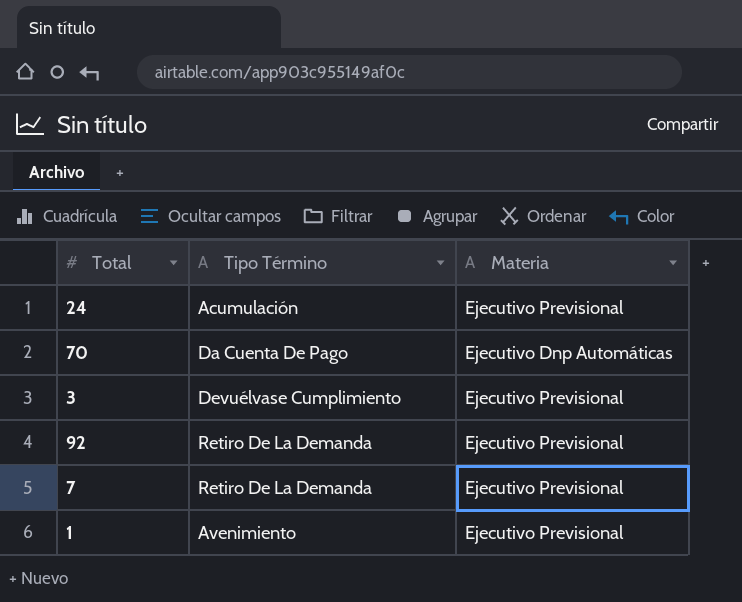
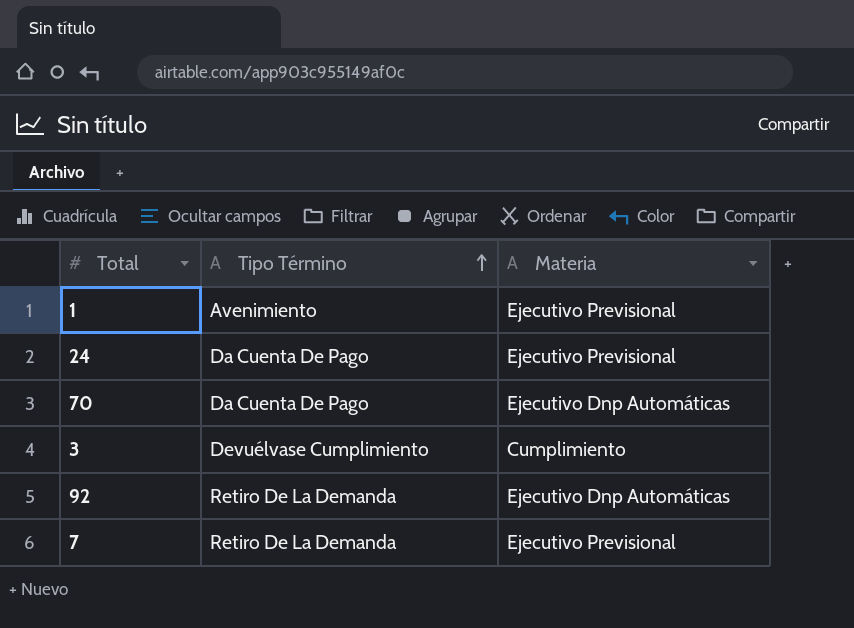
row order: none -> Tipo Término ascending
24 | Tipo Término: Acumulación -> Da Cuenta De Pago
3 | Materia: Ejecutivo Previsional -> Cumplimiento
92 | Materia: Ejecutivo Previsional -> Ejecutivo Dnp Automáticas

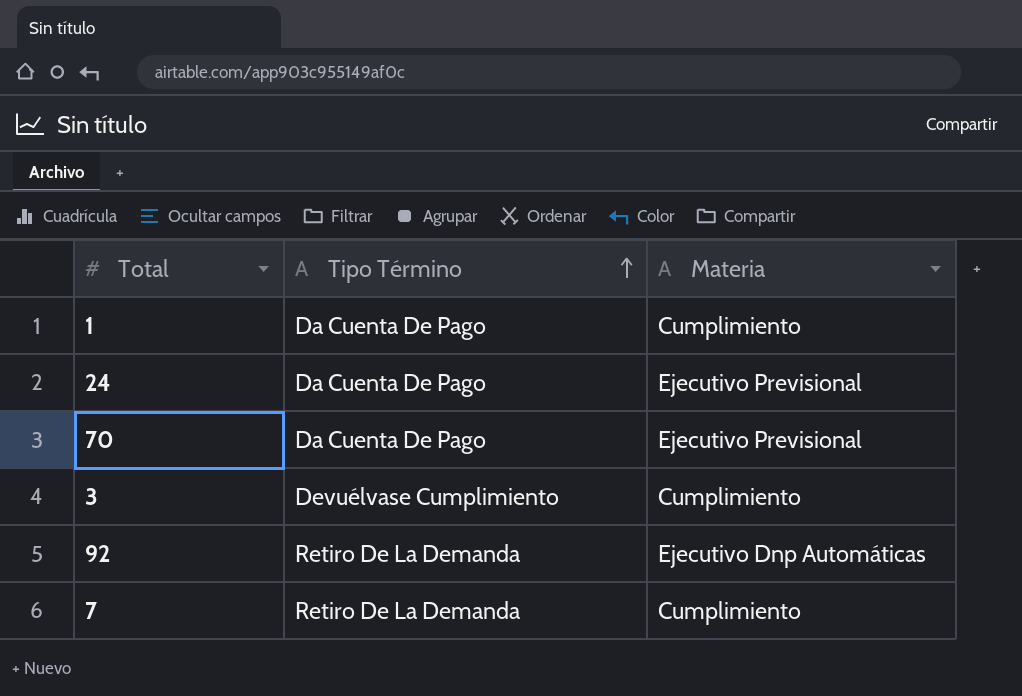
1 | Tipo Término: Avenimiento -> Da Cuenta De Pago
1 | Materia: Ejecutivo Previsional -> Cumplimiento
70 | Materia: Ejecutivo Dnp Automáticas -> Ejecutivo Previsional
7 | Materia: Ejecutivo Previsional -> Cumplimiento

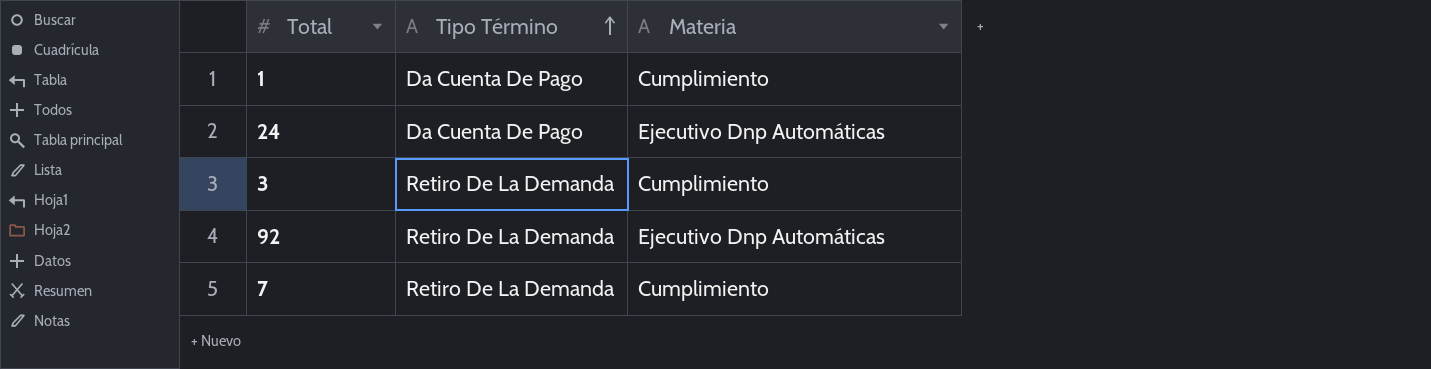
row 70: Da Cuenta De Pago | Ejecutivo Previsional -> none
24 | Materia: Ejecutivo Previsional -> Ejecutivo Dnp Automáticas
3 | Tipo Término: Devuélvase Cumplimiento -> Retiro De La Demanda

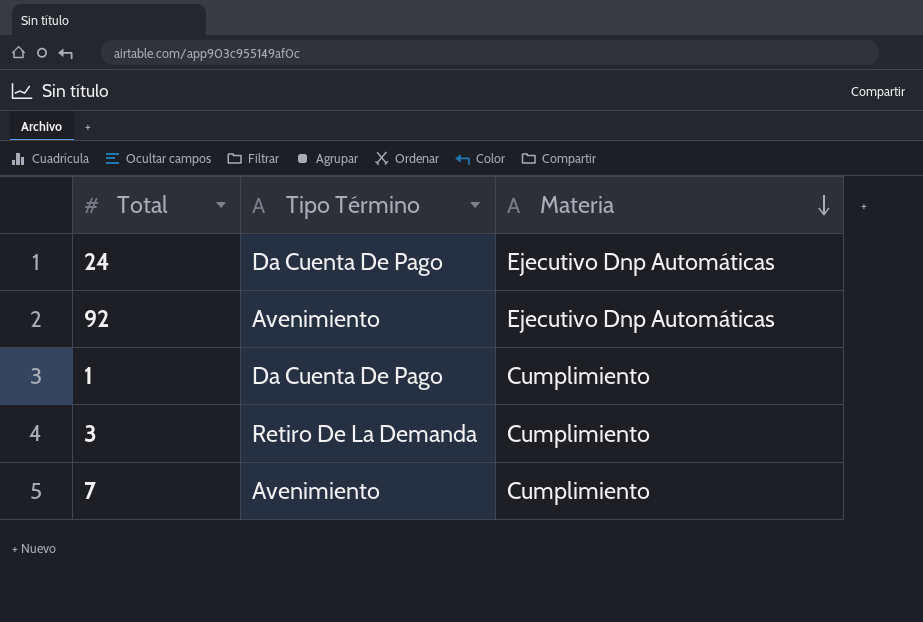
row order: Tipo Término ascending -> Materia descending
92 | Tipo Término: Retiro De La Demanda -> Avenimiento
7 | Tipo Término: Retiro De La Demanda -> Avenimiento

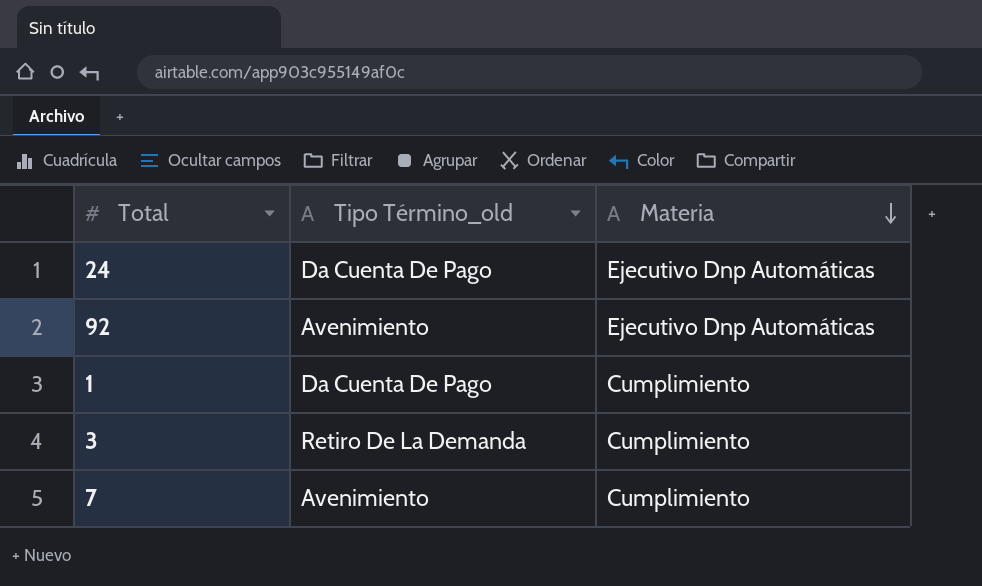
column name: Tipo Término -> Tipo Término_old

